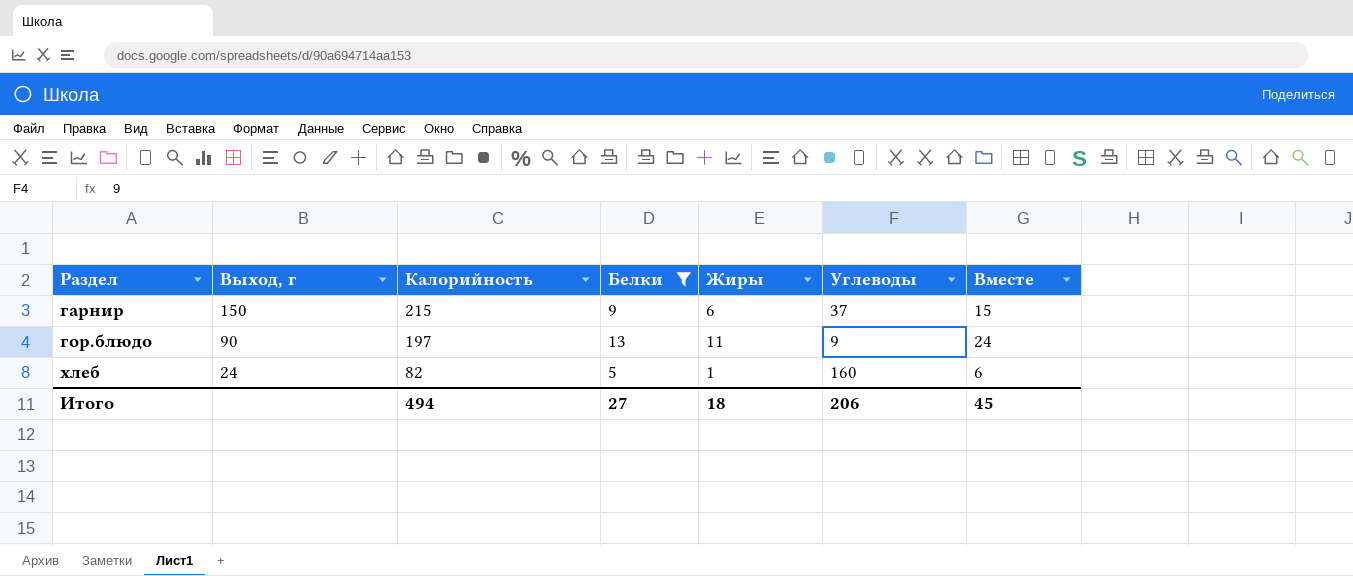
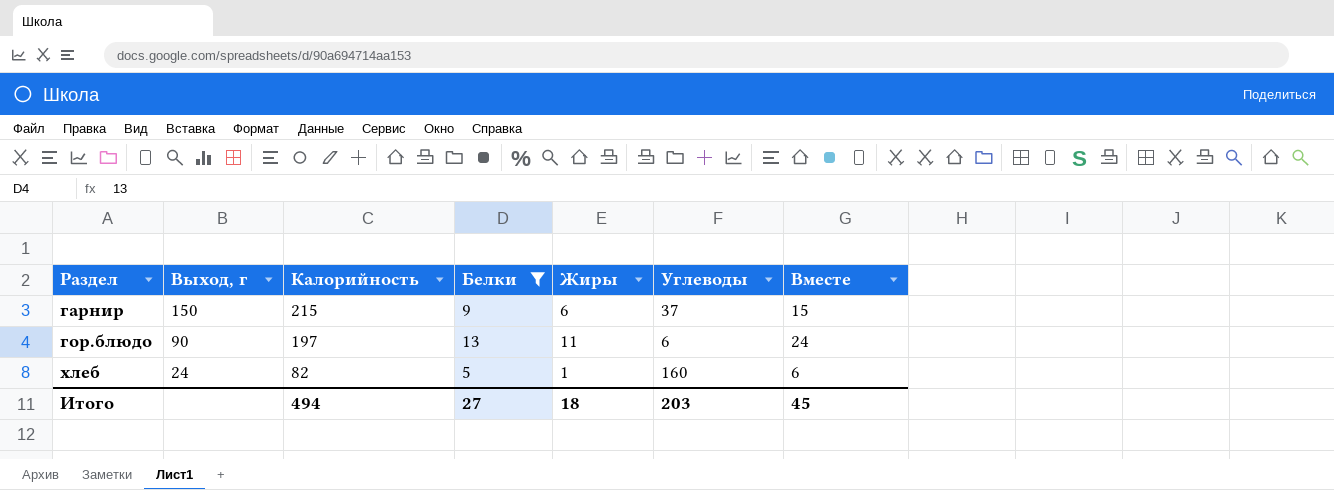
гор.блюдо | Углеводы: 9 -> 6
Итого | Углеводы: 206 -> 203

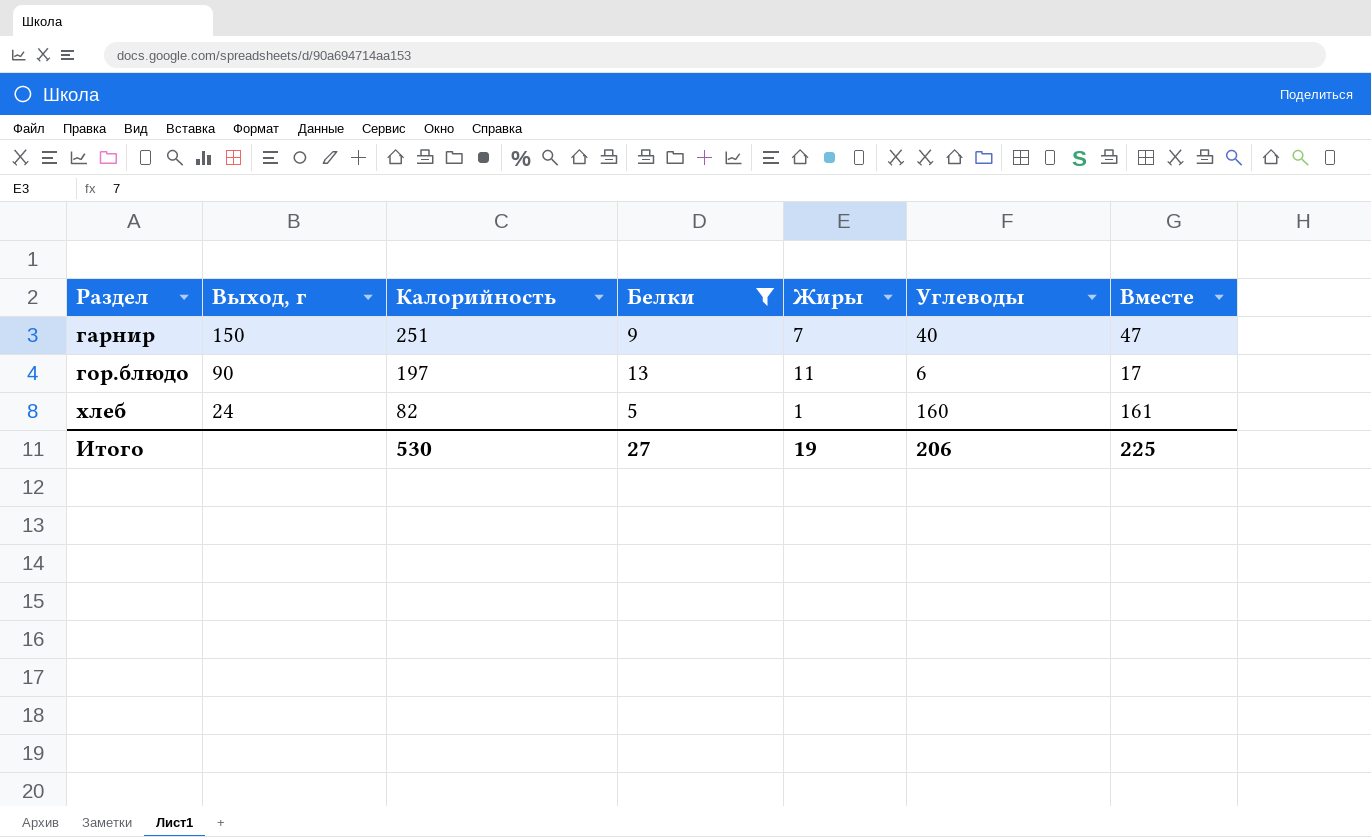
column Вместе | formula: [Белки] + [Жиры] -> [Жиры] + [Углеводы]
гарнир | Калорийность: 215 -> 251
гарнир | Жиры: 6 -> 7
гарнир | Углеводы: 37 -> 40
Итого | Калорийность: 494 -> 530
Итого | Жиры: 18 -> 19
Итого | Углеводы: 203 -> 206
Итого | Вместе: 45 -> 225

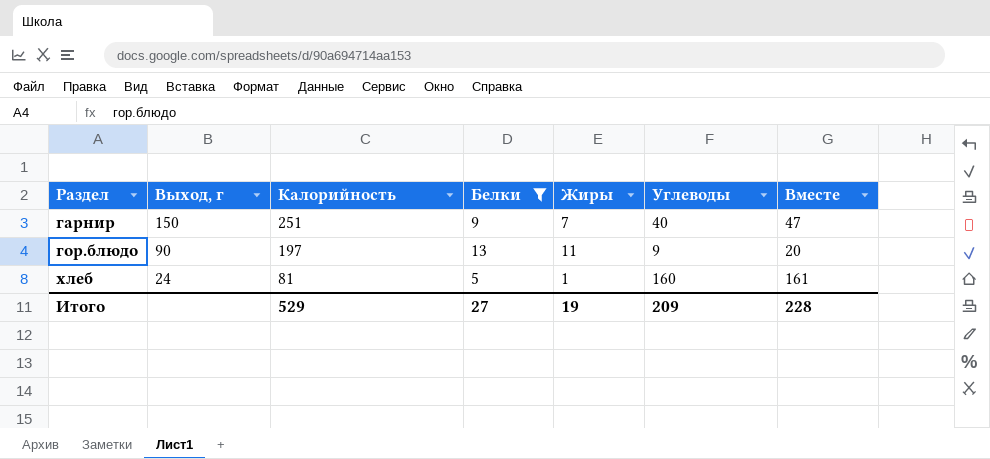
гор.блюдо | Углеводы: 6 -> 9
гор.блюдо | Вместе: 17 -> 20
хлеб | Калорийность: 82 -> 81
Итого | Калорийность: 530 -> 529
Итого | Углеводы: 206 -> 209
Итого | Вместе: 225 -> 228

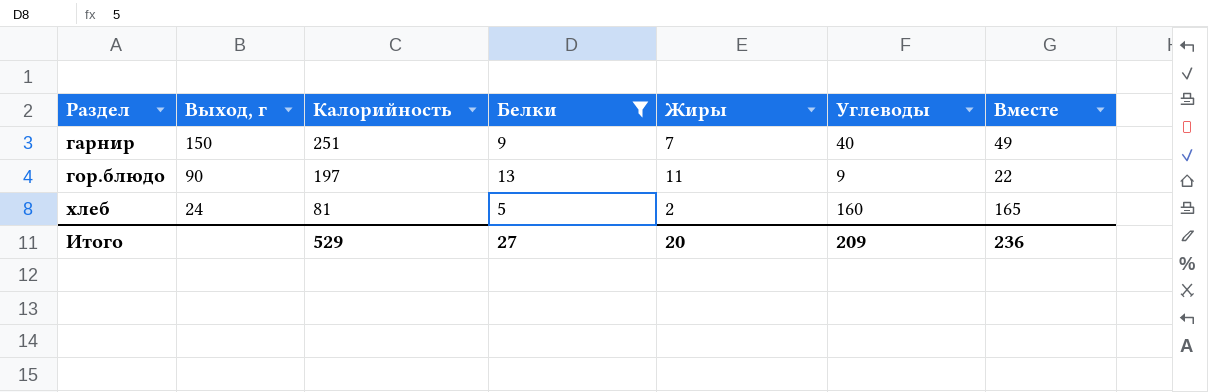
column Вместе | formula: [Жиры] + [Углеводы] -> [Белки] + [Углеводы]
хлеб | Жиры: 1 -> 2
Итого | Жиры: 19 -> 20
Итого | Вместе: 228 -> 236

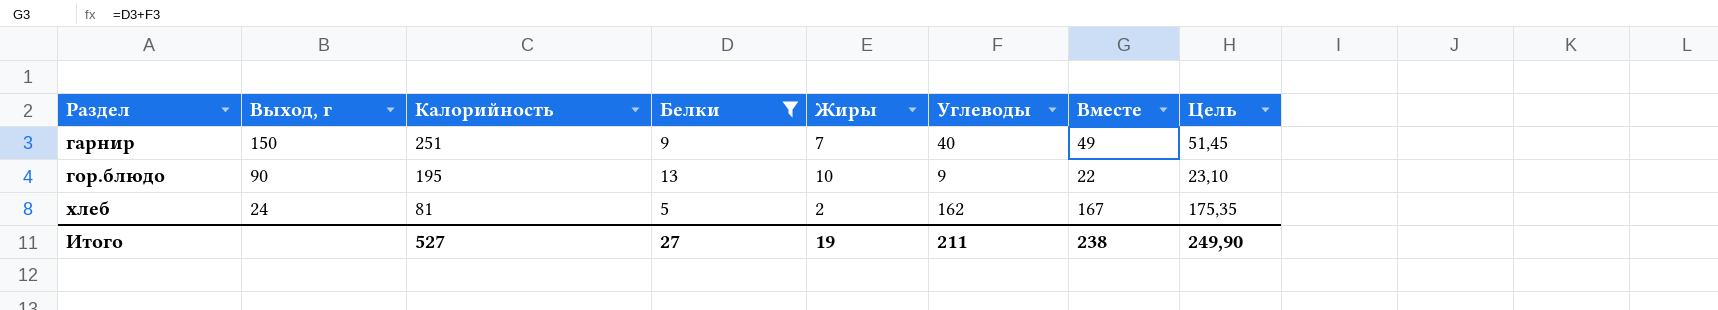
column Цель | formula: none -> [Вместе] * 1,05
гор.блюдо | Калорийность: 197 -> 195
гор.блюдо | Жиры: 11 -> 10
хлеб | Углеводы: 160 -> 162
хлеб | Вместе: 165 -> 167
Итого | Калорийность: 529 -> 527
Итого | Жиры: 20 -> 19
Итого | Углеводы: 209 -> 211
Итого | Вместе: 236 -> 238

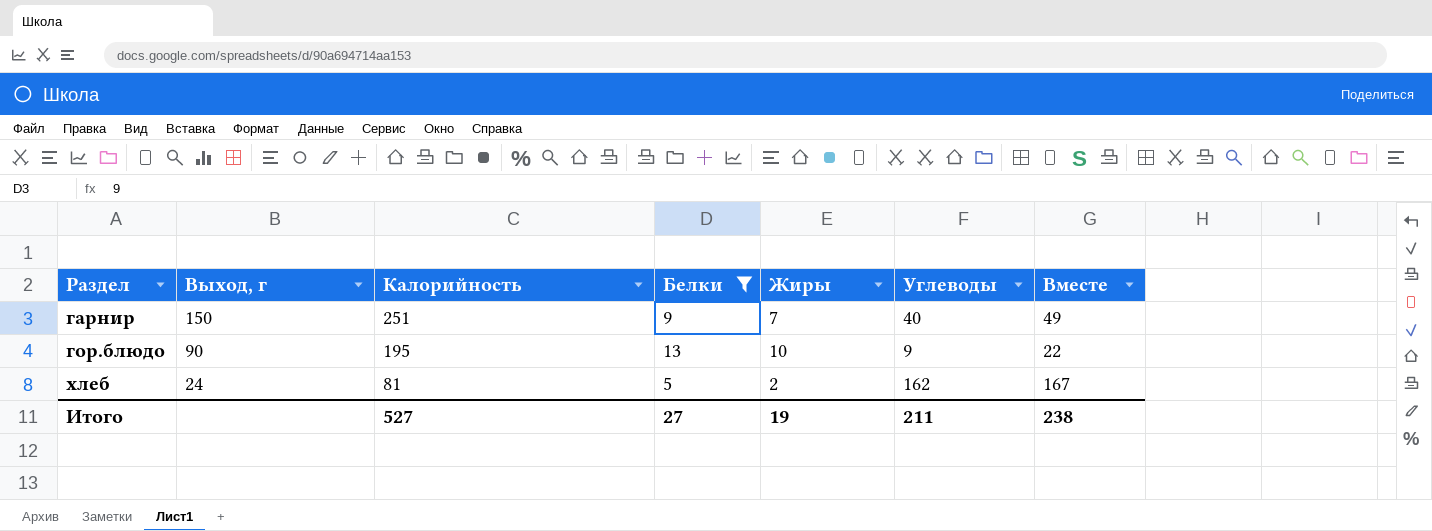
column Цель | formula: [Вместе] * 1,05 -> none

